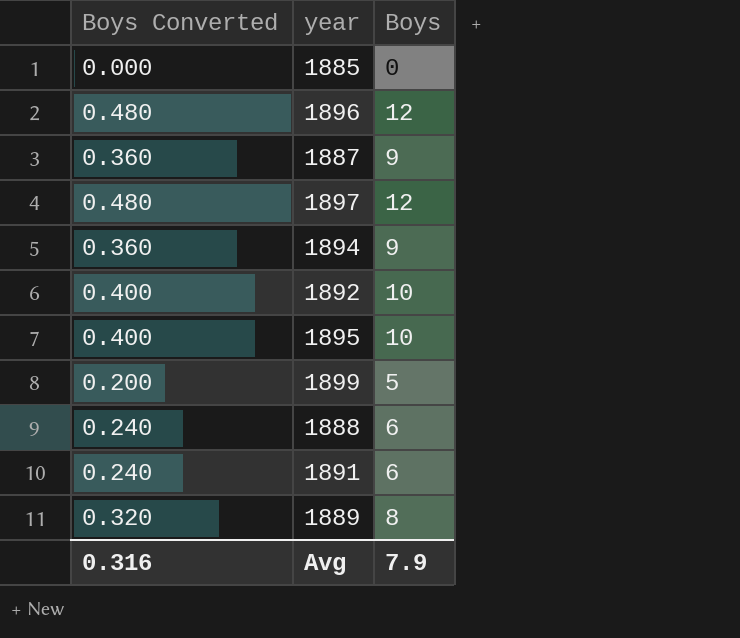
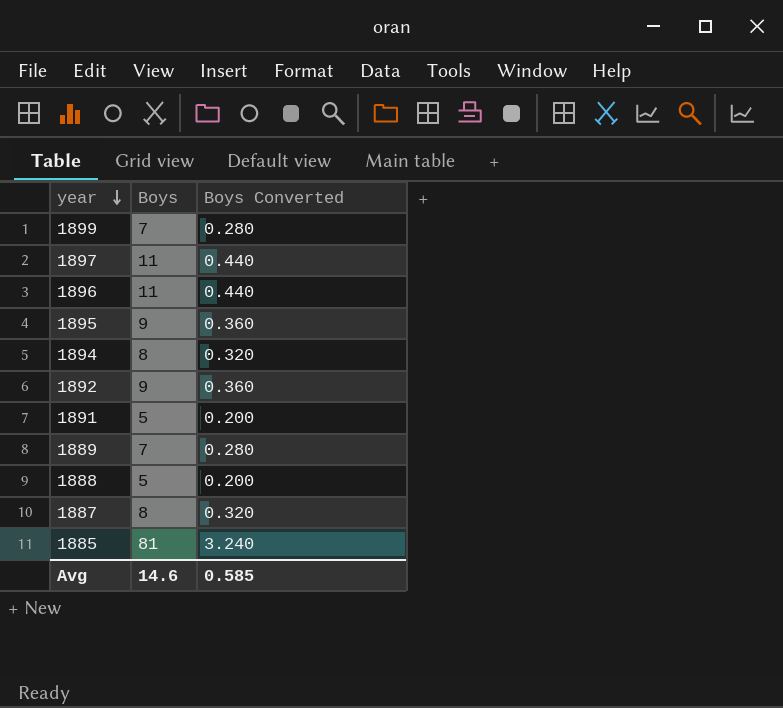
row order: none -> year descending
column Boys Converted | position: 1 -> 3
1899 | Boys: 5 -> 7
1899 | Boys Converted: 0.200 -> 0.280
1897 | Boys: 12 -> 11
1897 | Boys Converted: 0.480 -> 0.440
1896 | Boys: 12 -> 11
1896 | Boys Converted: 0.480 -> 0.440
1895 | Boys: 10 -> 9
1895 | Boys Converted: 0.400 -> 0.360
1894 | Boys: 9 -> 8
1894 | Boys Converted: 0.360 -> 0.320
1892 | Boys: 10 -> 9
1892 | Boys Converted: 0.400 -> 0.360
1891 | Boys: 6 -> 5
1891 | Boys Converted: 0.240 -> 0.200
1889 | Boys: 8 -> 7
1889 | Boys Converted: 0.320 -> 0.280
1888 | Boys: 6 -> 5
1888 | Boys Converted: 0.240 -> 0.200
1887 | Boys: 9 -> 8
1887 | Boys Converted: 0.360 -> 0.320
1885 | Boys: 0 -> 81
1885 | Boys Converted: 0.000 -> 3.240
Avg | Boys: 7.9 -> 14.6
Avg | Boys Converted: 0.316 -> 0.585

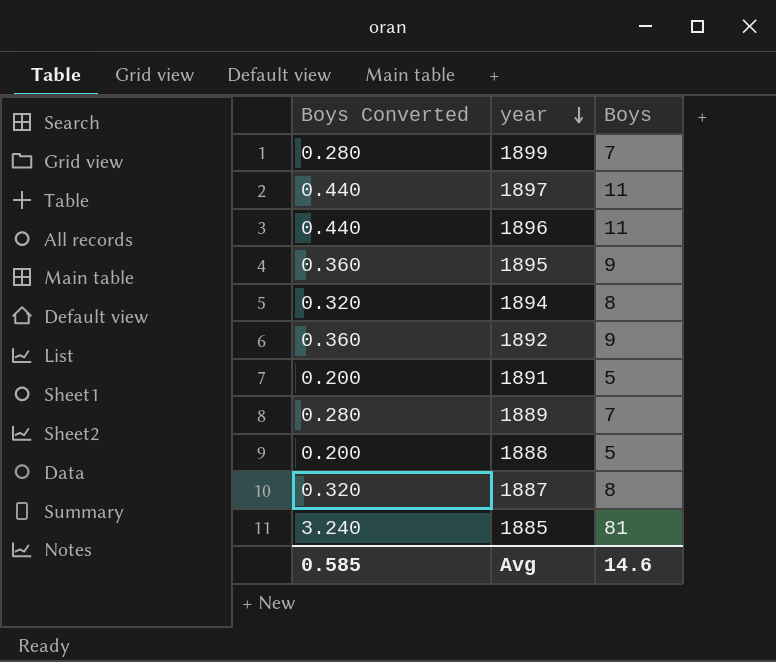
column Boys Converted | position: 3 -> 1

